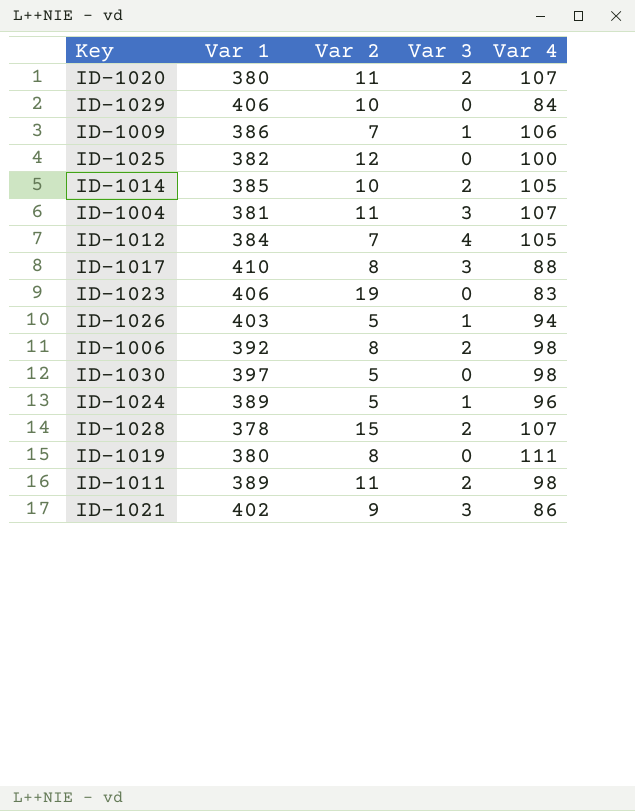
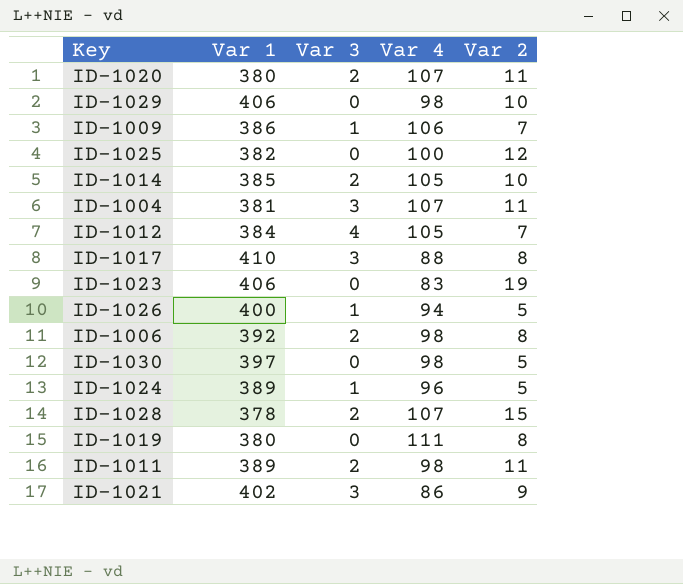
column Var 2 | position: 3 -> 5
ID-1029 | Var 4: 84 -> 98
ID-1026 | Var 1: 403 -> 400

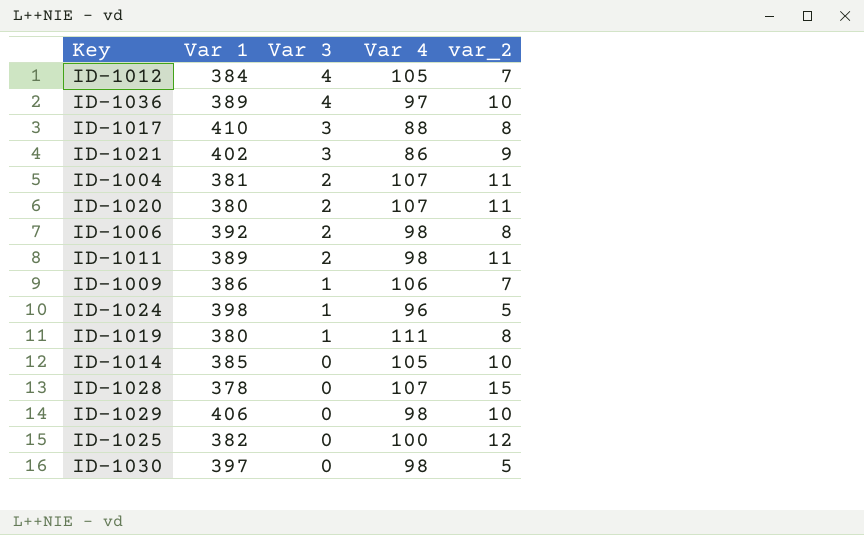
row order: none -> Var 3 descending
column name: Var 2 -> var_2
row ID-1023: 406 | 0 | 83 | 19 -> none
row ID-1026: 400 | 1 | 94 | 5 -> none
row ID-1036: none -> 389 | 4 | 97 | 10
ID-1004 | Var 3: 3 -> 2
ID-1024 | Var 1: 389 -> 398
ID-1019 | Var 3: 0 -> 1
ID-1014 | Var 3: 2 -> 0
ID-1028 | Var 3: 2 -> 0

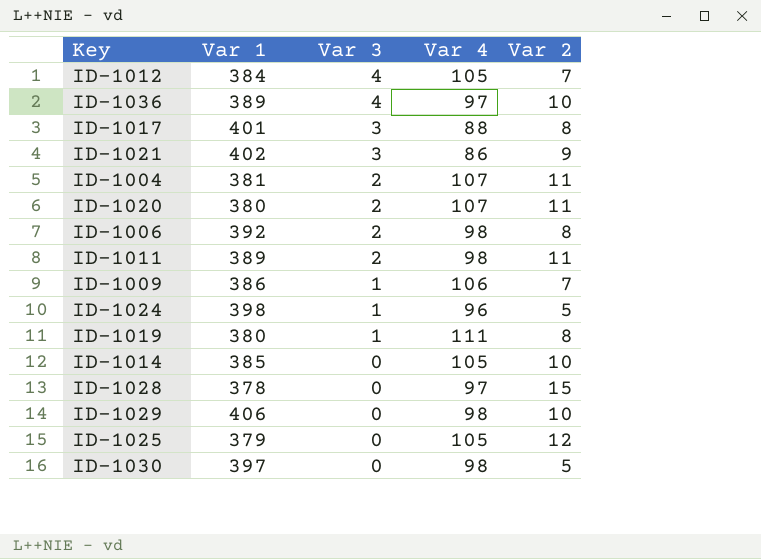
column name: var_2 -> Var 2
ID-1017 | Var 1: 410 -> 401
ID-1028 | Var 4: 107 -> 97
ID-1025 | Var 1: 382 -> 379
ID-1025 | Var 4: 100 -> 105

